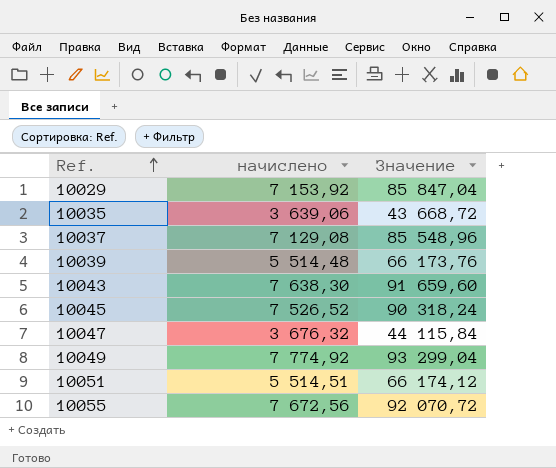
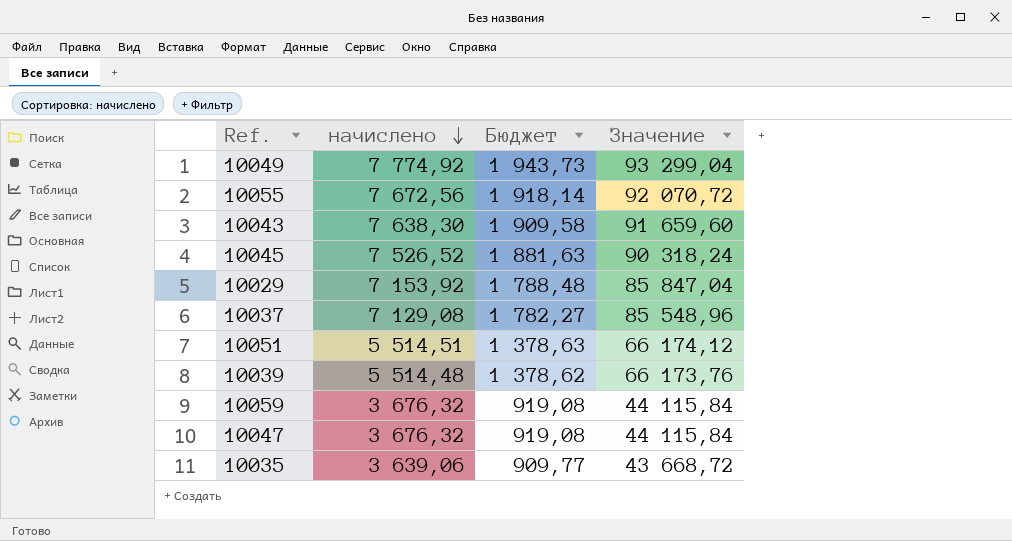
row order: Ref. ascending -> начислено descending
column Бюджет | formula: none -> [начислено] * 0,25
row 10059: none -> 3 676,32 | 919,08 | 44 115,84

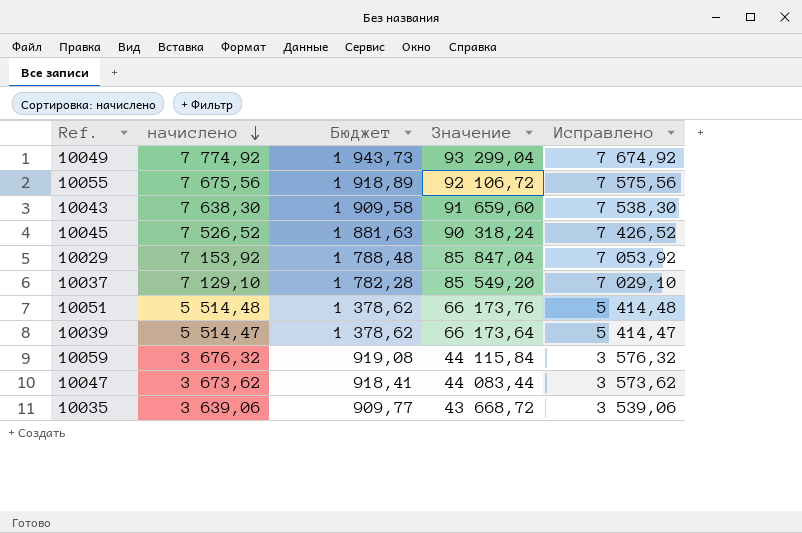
column Исправлено | formula: none -> [начислено] - 100
10055 | начислено: 7 672,56 -> 7 675,56
10055 | Бюджет: 1 918,14 -> 1 918,89
10055 | Значение: 92 070,72 -> 92 106,72
10037 | начислено: 7 129,08 -> 7 129,10
10037 | Бюджет: 1 782,27 -> 1 782,28
10037 | Значение: 85 548,96 -> 85 549,20
10051 | начислено: 5 514,51 -> 5 514,48
10051 | Бюджет: 1 378,63 -> 1 378,62
10051 | Значение: 66 174,12 -> 66 173,76
10039 | начислено: 5 514,48 -> 5 514,47
10039 | Значение: 66 173,76 -> 66 173,64
10047 | начислено: 3 676,32 -> 3 673,62
10047 | Бюджет: 919,08 -> 918,41
10047 | Значение: 44 115,84 -> 44 083,44

